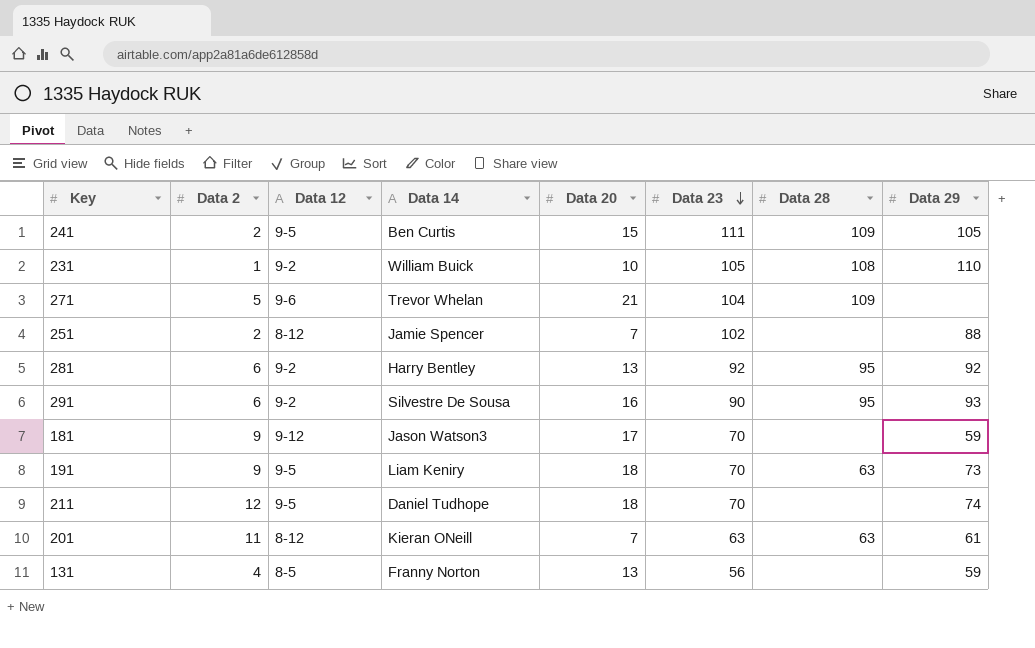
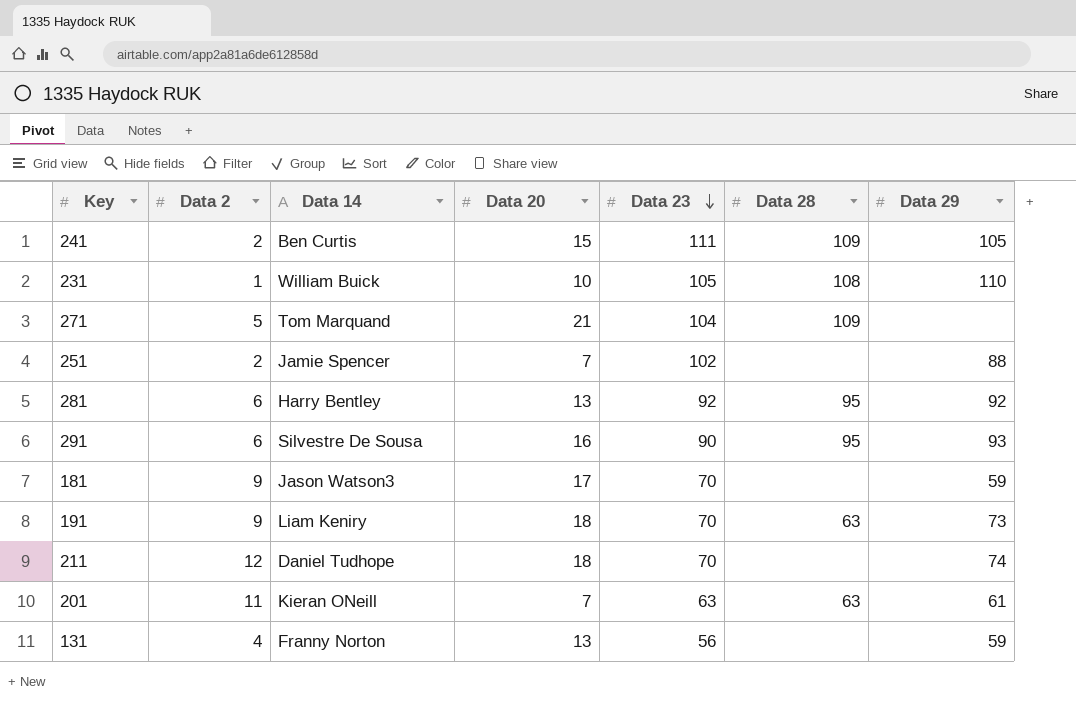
column Data 12 | position: 3 -> none
271 | Data 14: Trevor Whelan -> Tom Marquand

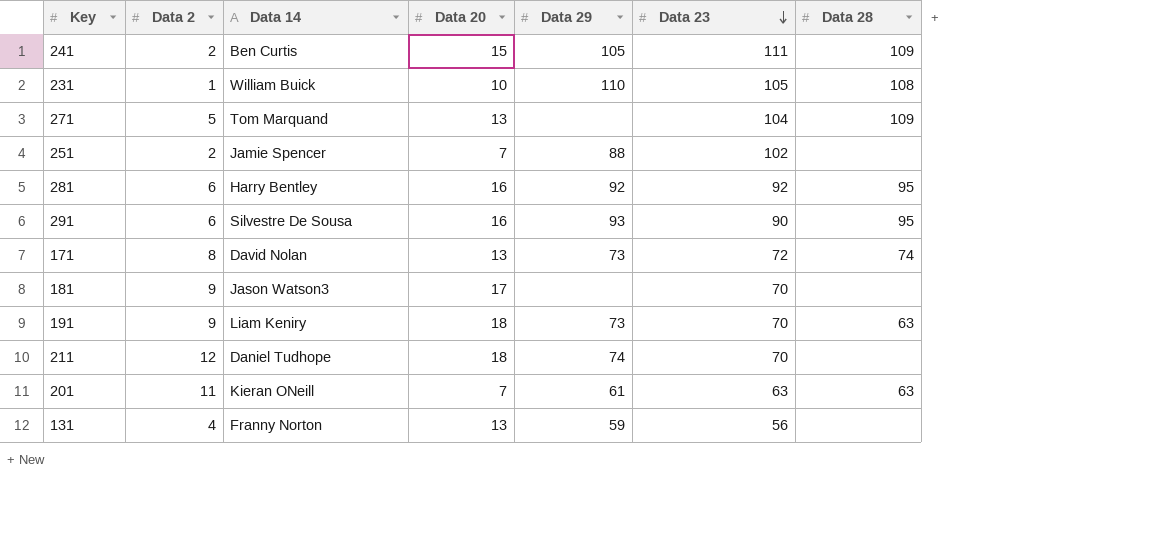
column Data 29 | position: 7 -> 5
271 | Data 20: 21 -> 13
281 | Data 20: 13 -> 16
row 171: none -> 8 | David Nolan | 13 | 73 | 72 | 74
181 | Data 29: 59 -> none

